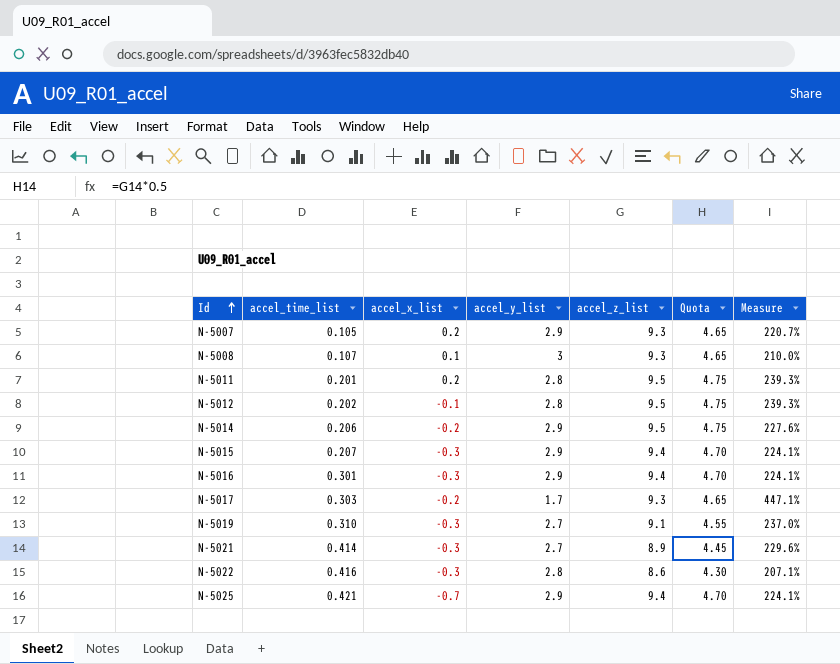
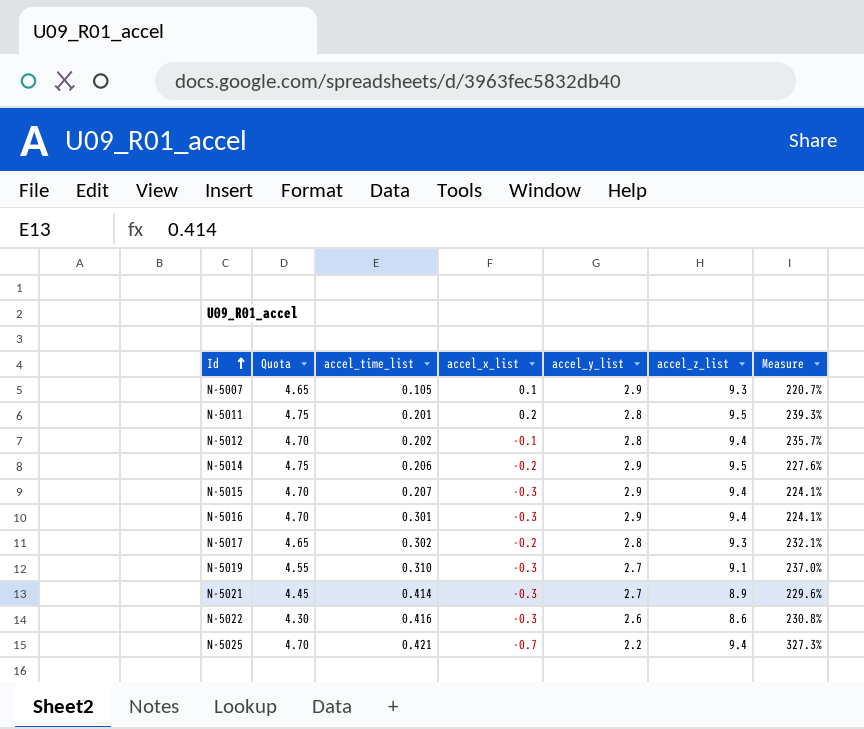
column Quota | position: 6 -> 2
row N-5008: 0.107 | 0.1 | 3 | 9.3 | 4.65 | 210.0% -> none
N-5007 | accel_x_list: 0.2 -> 0.1
N-5012 | Quota: 4.75 -> 4.70
N-5012 | accel_z_list: 9.5 -> 9.4
N-5012 | Measure: 239.3% -> 235.7%
N-5017 | accel_time_list: 0.303 -> 0.302
N-5017 | accel_y_list: 1.7 -> 2.8
N-5017 | Measure: 447.1% -> 232.1%
N-5022 | accel_y_list: 2.8 -> 2.6
N-5022 | Measure: 207.1% -> 230.8%
N-5025 | accel_y_list: 2.9 -> 2.2
N-5025 | Measure: 224.1% -> 327.3%

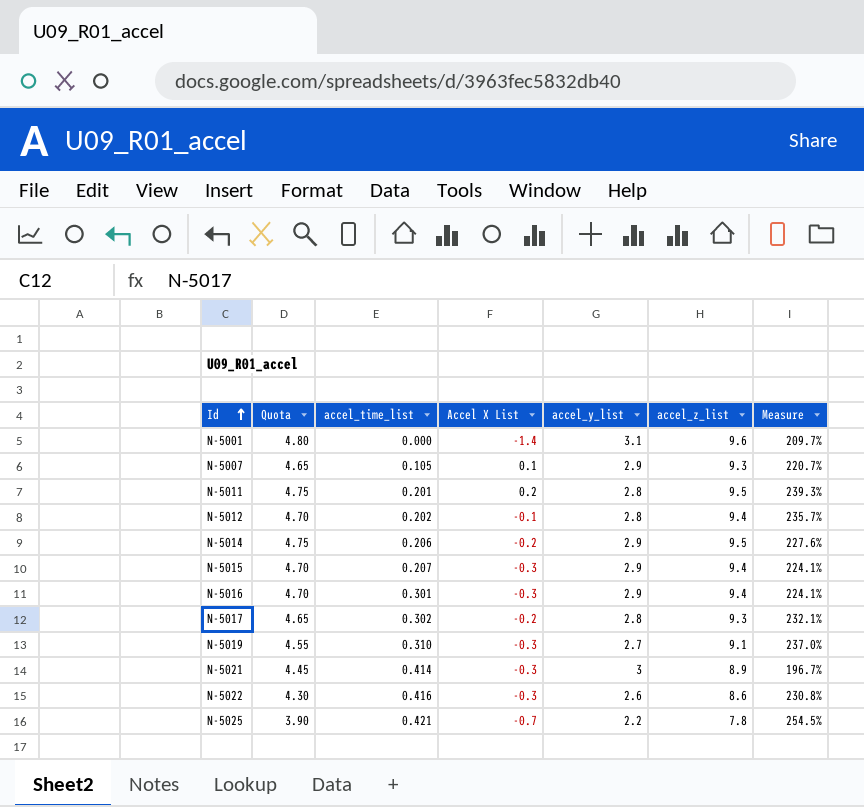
column name: accel_x_list -> Accel X List
row N-5001: none -> 4.80 | 0.000 | -1.4 | 3.1 | 9.6 | 209.7%
N-5021 | accel_y_list: 2.7 -> 3
N-5021 | Measure: 229.6% -> 196.7%
N-5025 | Quota: 4.70 -> 3.90
N-5025 | accel_z_list: 9.4 -> 7.8
N-5025 | Measure: 327.3% -> 254.5%

